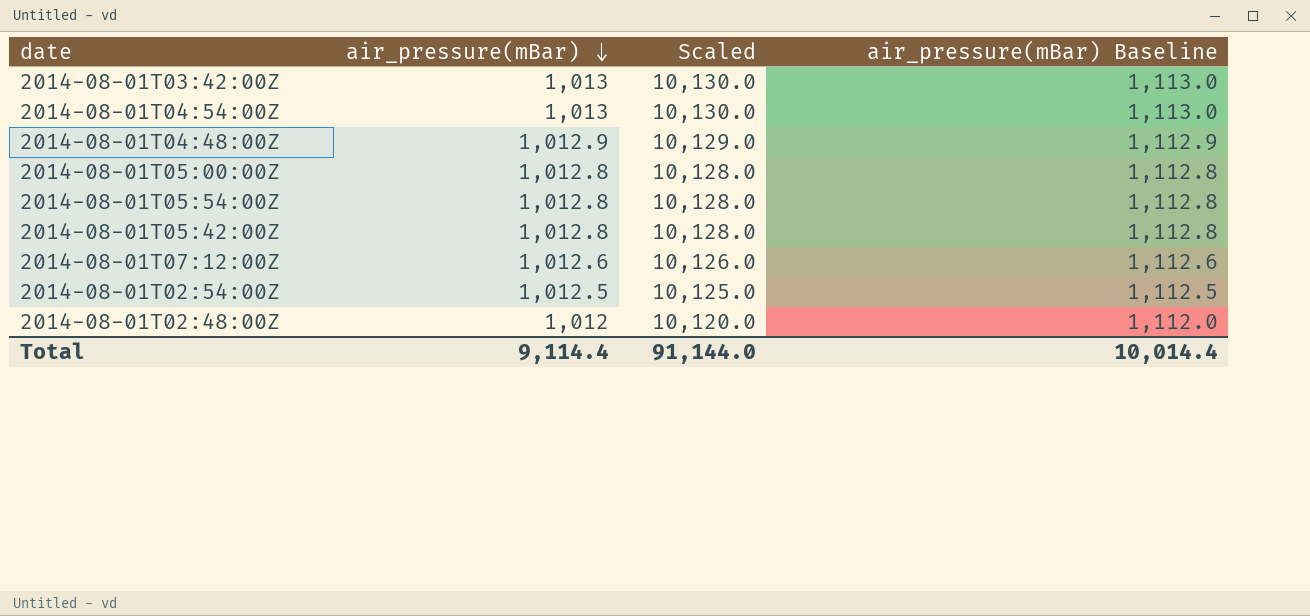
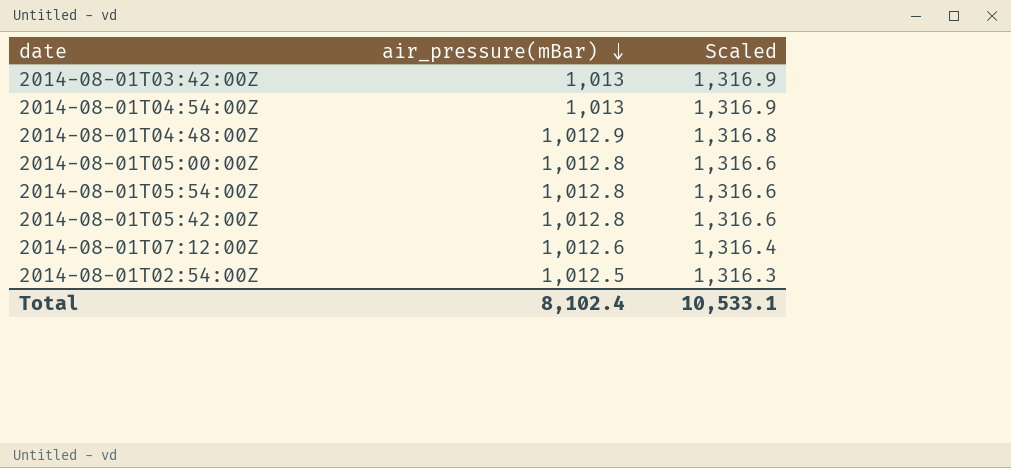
column air_pressure(mBar) Baseline | formula: [air_pressure(mBar)] + 100 -> none
column Scaled | formula: [air_pressure(mBar)] * 10 -> [air_pressure(mBar)] * 1.3
row 2014-08-01T02:48:00Z: 1,012 | 10,120.0 | 1,112.0 -> none
Total | air_pressure(mBar): 9,114.4 -> 8,102.4
Total | Scaled: 91,144.0 -> 10,533.1

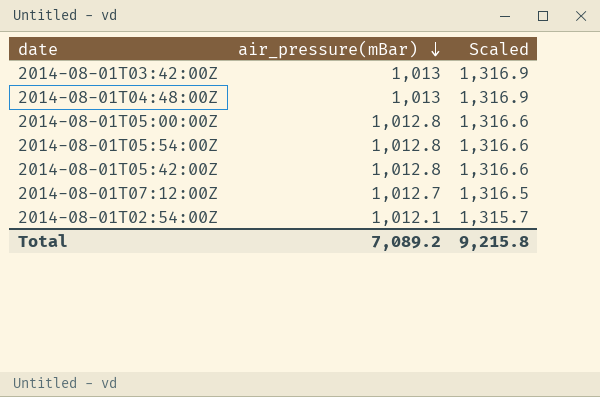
row 2014-08-01T04:54:00Z: 1,013 | 1,316.9 -> none
2014-08-01T04:48:00Z | air_pressure(mBar): 1,012.9 -> 1,013
2014-08-01T04:48:00Z | Scaled: 1,316.8 -> 1,316.9
2014-08-01T07:12:00Z | air_pressure(mBar): 1,012.6 -> 1,012.7
2014-08-01T07:12:00Z | Scaled: 1,316.4 -> 1,316.5
2014-08-01T02:54:00Z | air_pressure(mBar): 1,012.5 -> 1,012.1
2014-08-01T02:54:00Z | Scaled: 1,316.3 -> 1,315.7
Total | air_pressure(mBar): 8,102.4 -> 7,089.2
Total | Scaled: 10,533.1 -> 9,215.8

